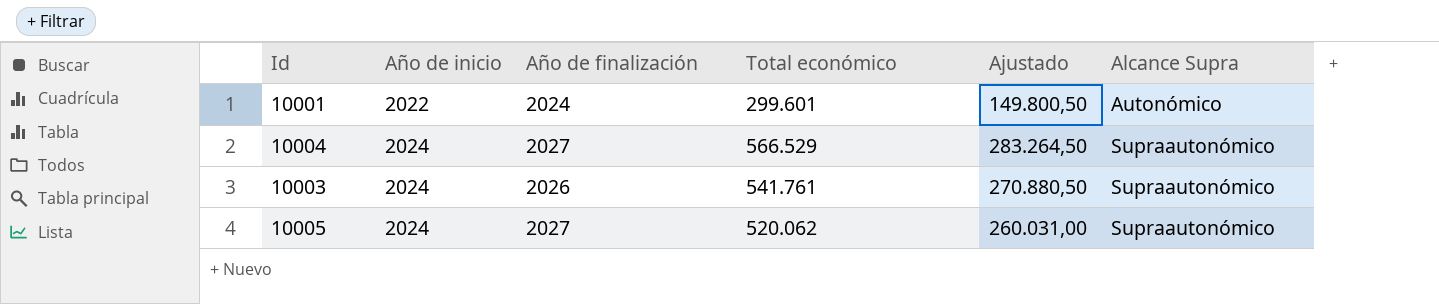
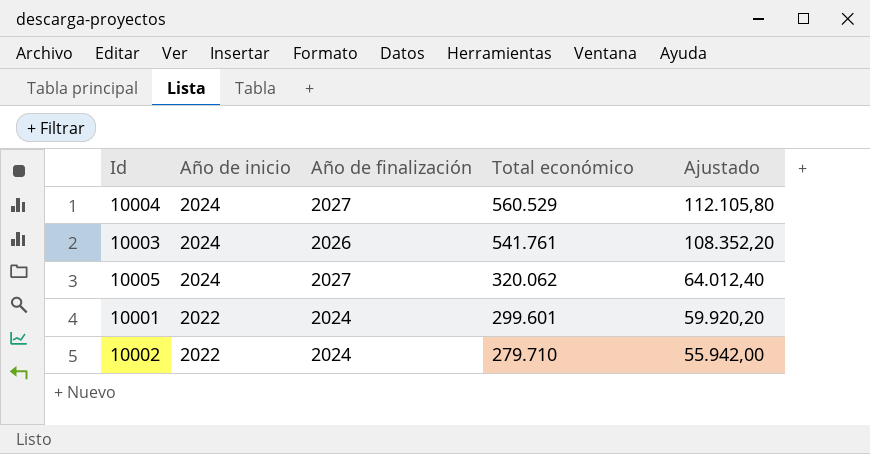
row order: Año de inicio ascending -> Año de inicio descending
column Alcance Supra | position: 6 -> none
column Ajustado | formula: [Total económico] * 0,5 -> [Total económico] * 0,2
10004 | Total económico: 566.529 -> 560.529
10005 | Total económico: 520.062 -> 320.062
row 10002: none -> 2022 | 2024 | 279.710 | 55.942,00

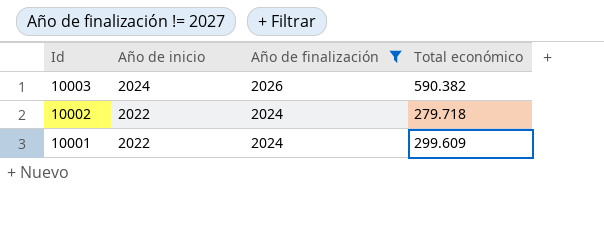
filter: none -> Año de finalización != 2027
row order: Año de inicio descending -> Id descending
column Ajustado | formula: [Total económico] * 0,2 -> none
10003 | Total económico: 541.761 -> 590.382
10002 | Total económico: 279.710 -> 279.718
10001 | Total económico: 299.601 -> 299.609

